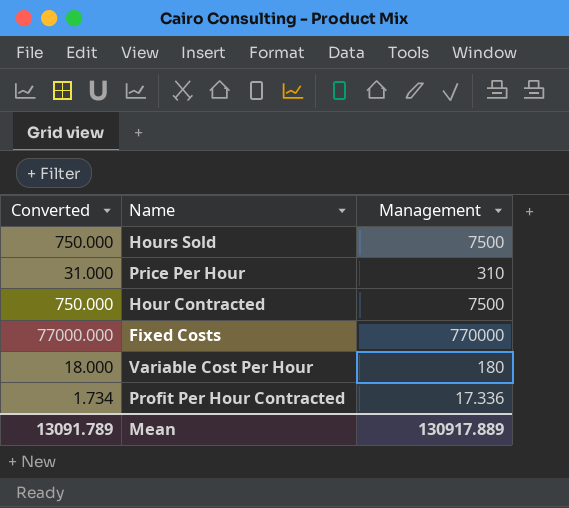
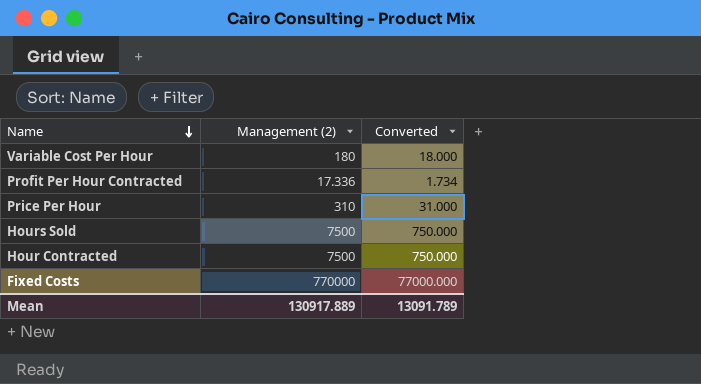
row order: none -> Name descending
column name: Management -> Management (2)
column Converted | position: 1 -> 3

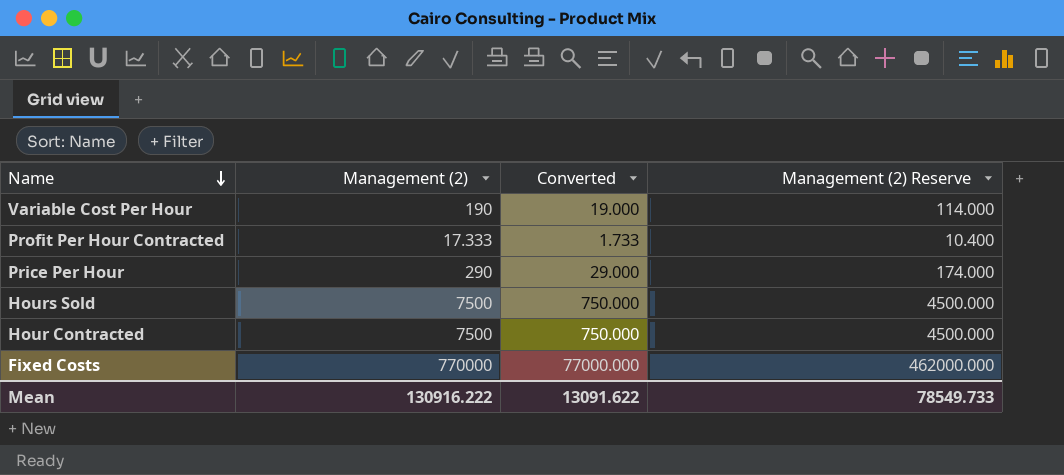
column Management (2) Reserve | formula: none -> [Management (2)] * 0.6
Variable Cost Per Hour | Management (2): 180 -> 190
Variable Cost Per Hour | Converted: 18.000 -> 19.000
Profit Per Hour Contracted | Management (2): 17.336 -> 17.333
Profit Per Hour Contracted | Converted: 1.734 -> 1.733
Price Per Hour | Management (2): 310 -> 290
Price Per Hour | Converted: 31.000 -> 29.000
Mean | Management (2): 130917.889 -> 130916.222
Mean | Converted: 13091.789 -> 13091.622

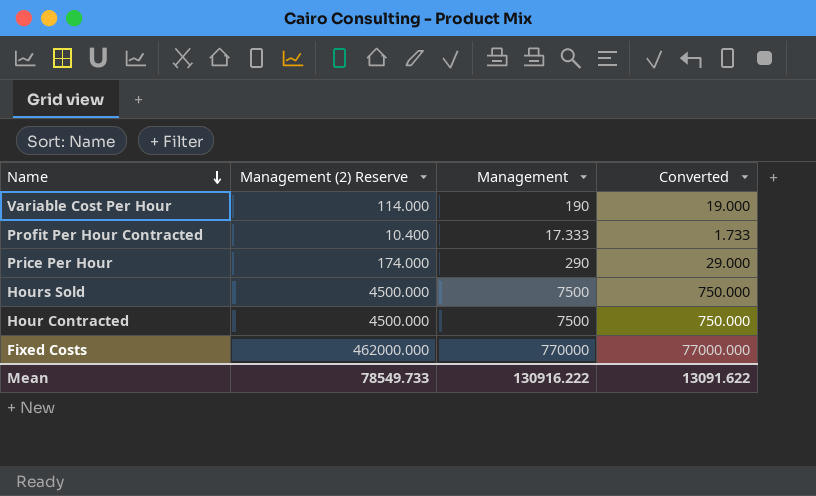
column Management (2) Reserve | position: 4 -> 2
column name: Management (2) -> Management

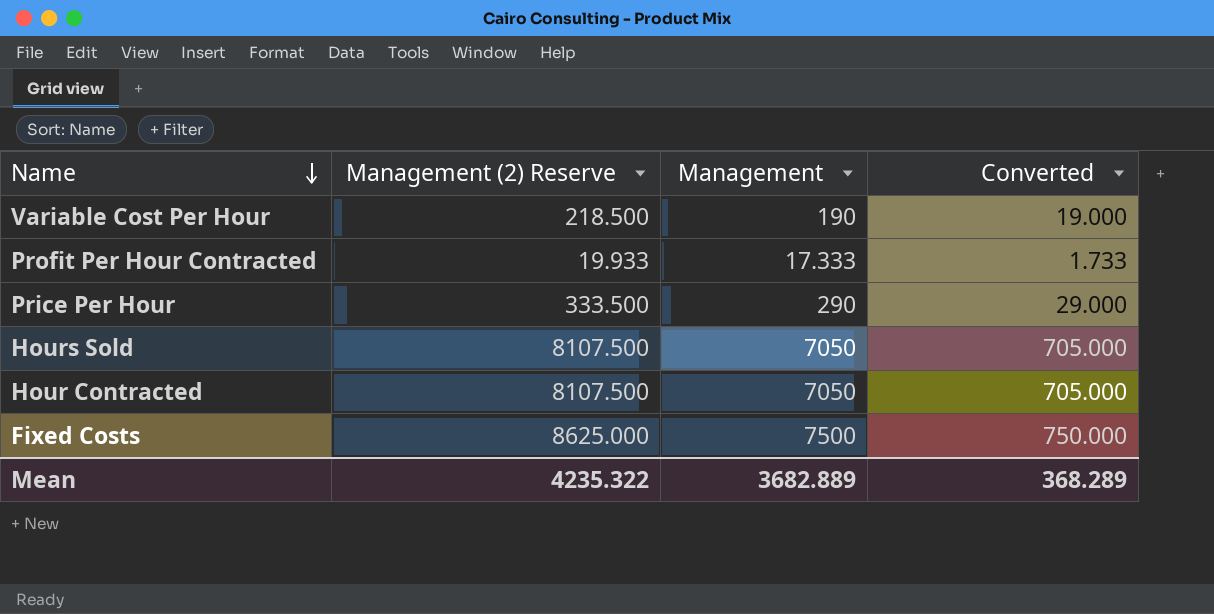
column Management (2) Reserve | formula: [Management] * 0.6 -> [Management] * 1.15
Hours Sold | Management: 7500 -> 7050
Hours Sold | Converted: 750.000 -> 705.000
Hour Contracted | Management: 7500 -> 7050
Hour Contracted | Converted: 750.000 -> 705.000
Fixed Costs | Management: 770000 -> 7500
Fixed Costs | Converted: 77000.000 -> 750.000
Mean | Management (2) Reserve: 78549.733 -> 4235.322
Mean | Management: 130916.222 -> 3682.889
Mean | Converted: 13091.622 -> 368.289

